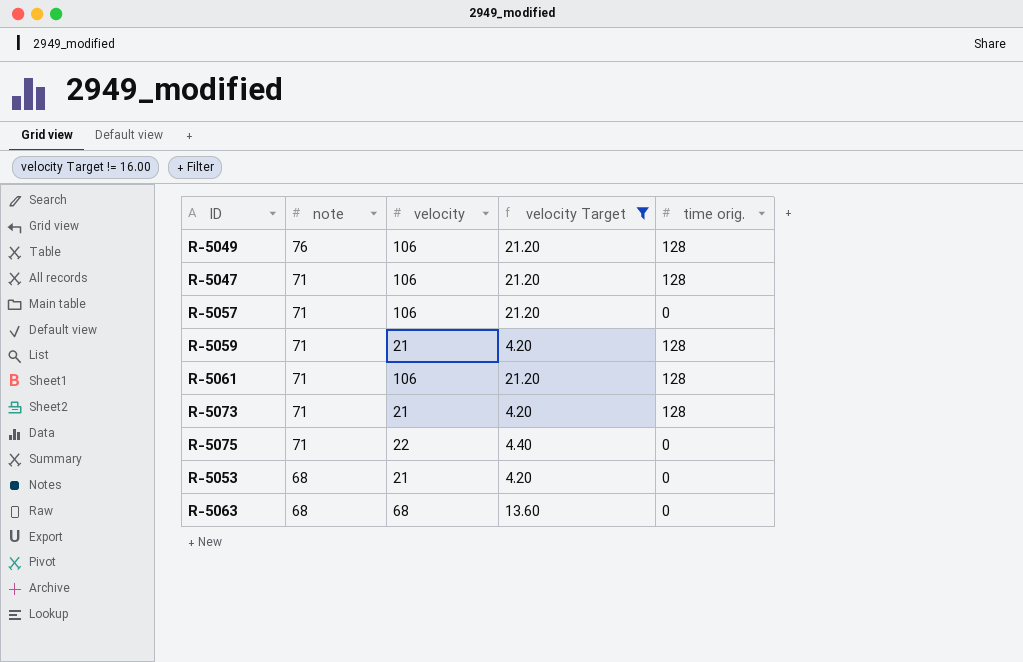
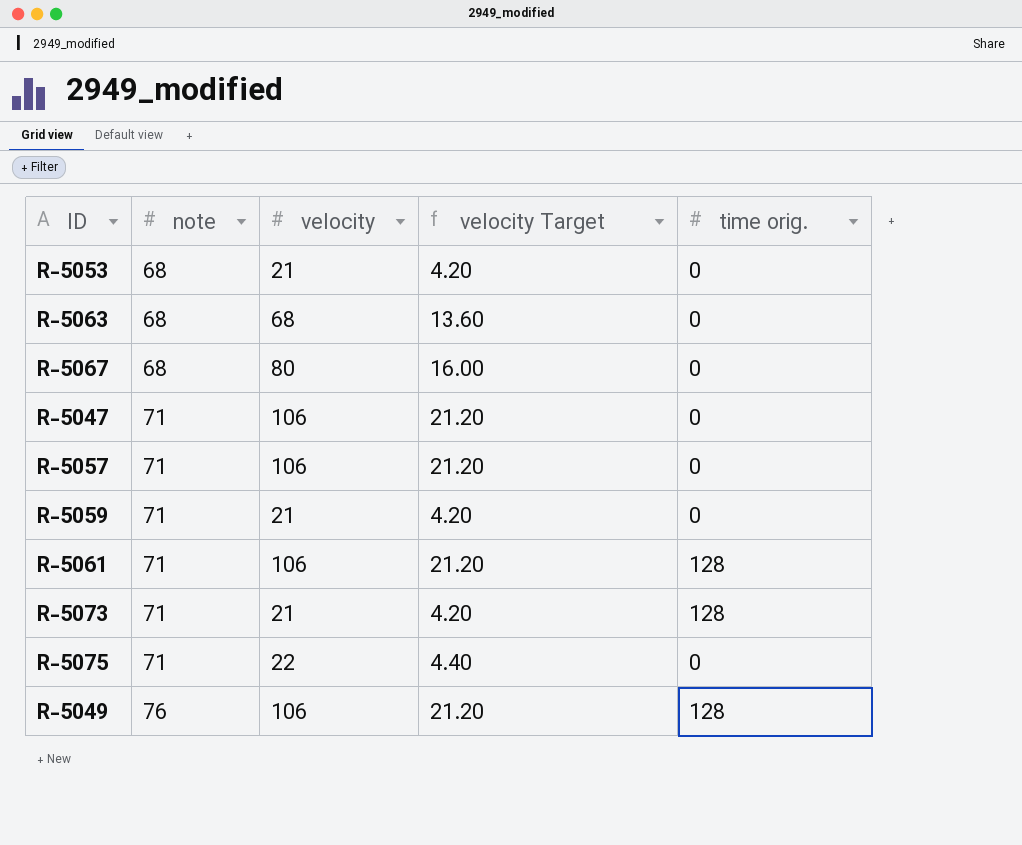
filter: velocity Target != 16.00 -> none
row order: note descending -> note ascending
R-5047 | time orig.: 128 -> 0
R-5059 | time orig.: 128 -> 0

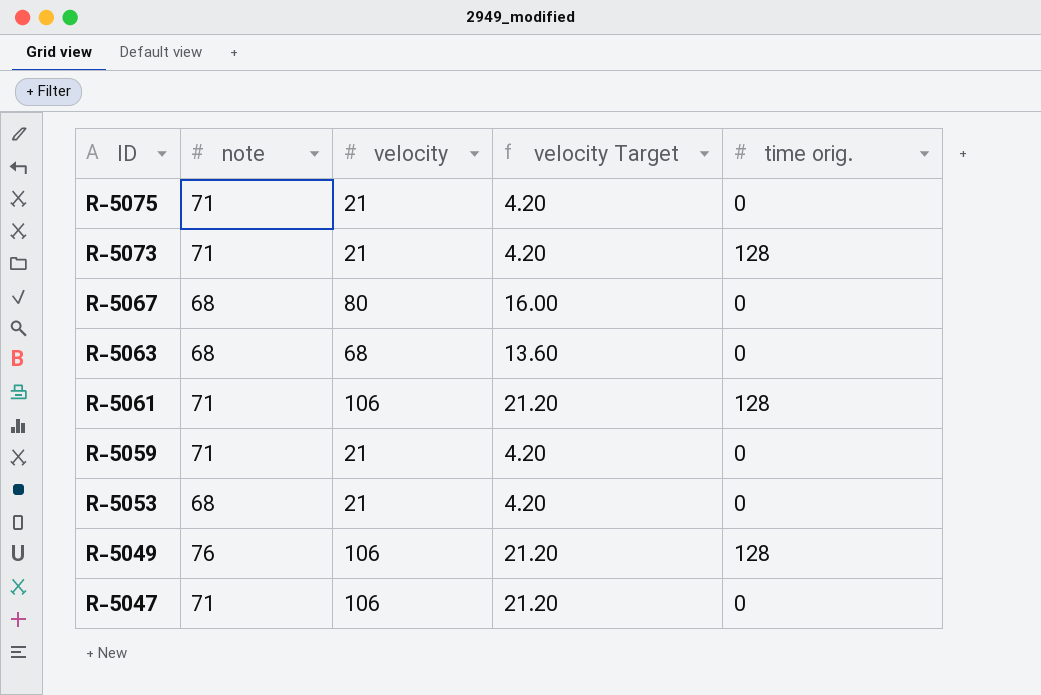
row order: note ascending -> ID descending
row R-5057: 71 | 106 | 21.20 | 0 -> none
R-5075 | velocity: 22 -> 21
R-5075 | velocity Target: 4.40 -> 4.20

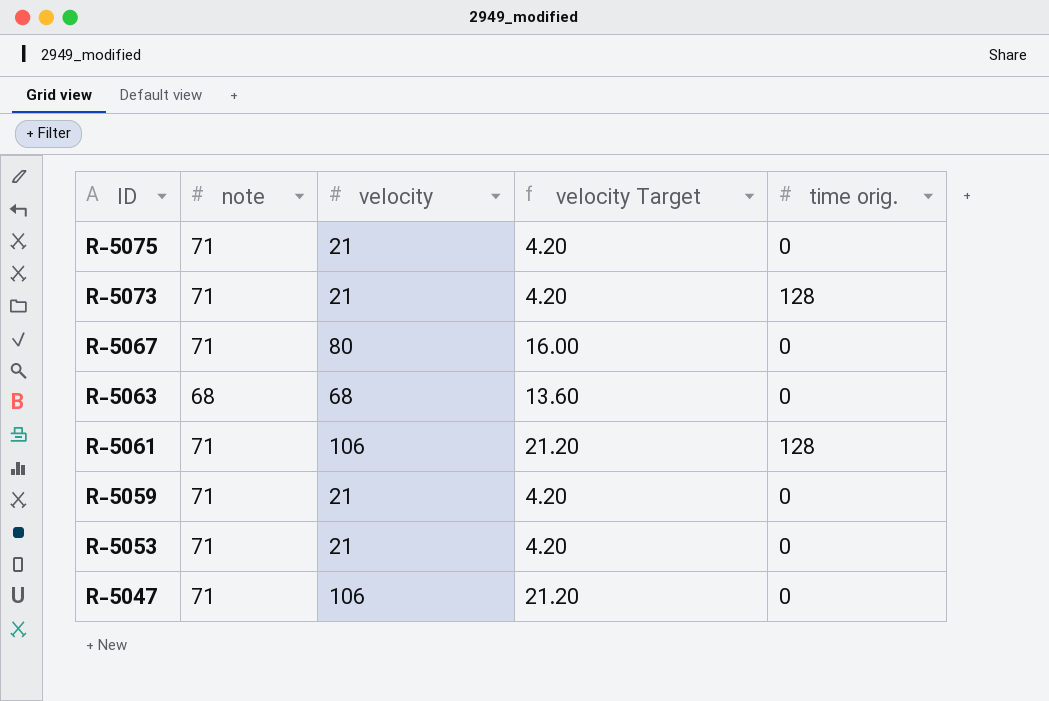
row R-5049: 76 | 106 | 21.20 | 128 -> none
R-5067 | note: 68 -> 71
R-5053 | note: 68 -> 71

